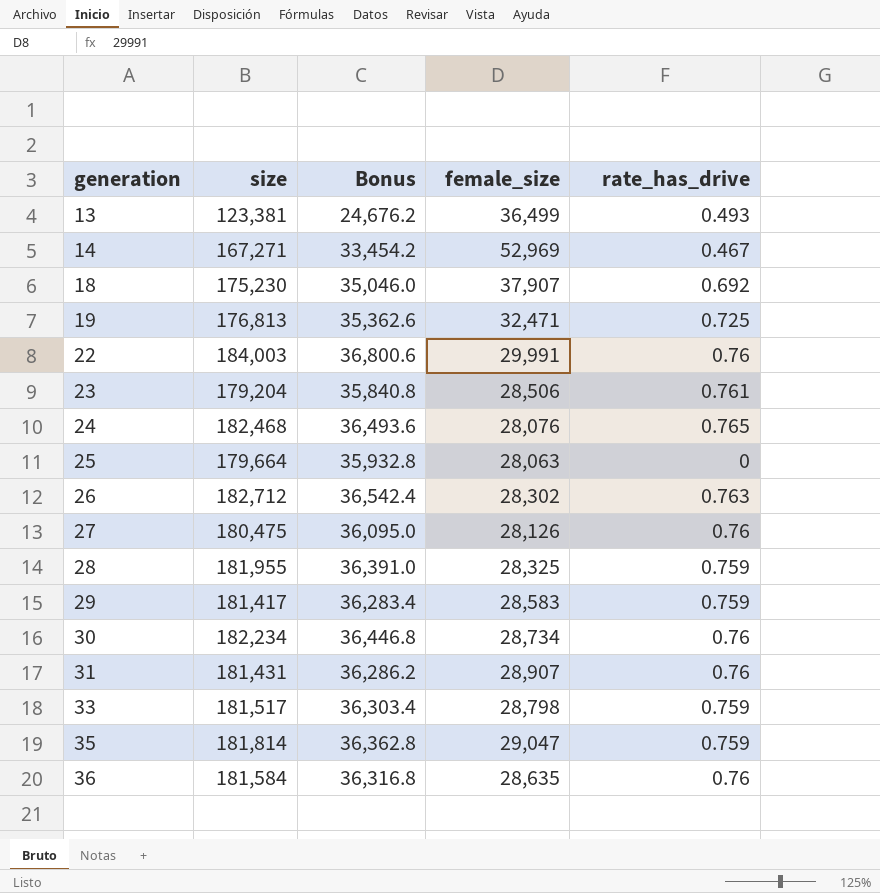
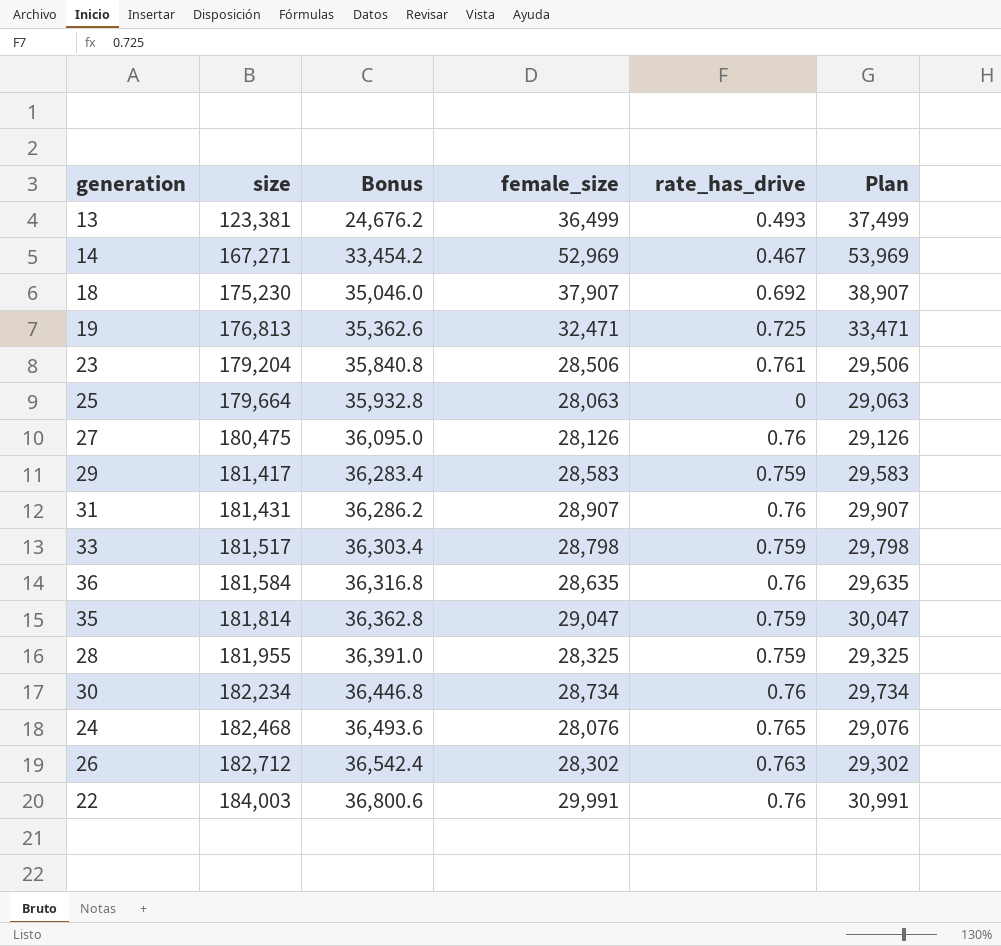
row order: generation ascending -> size ascending
column Plan | formula: none -> [female_size] + 1000

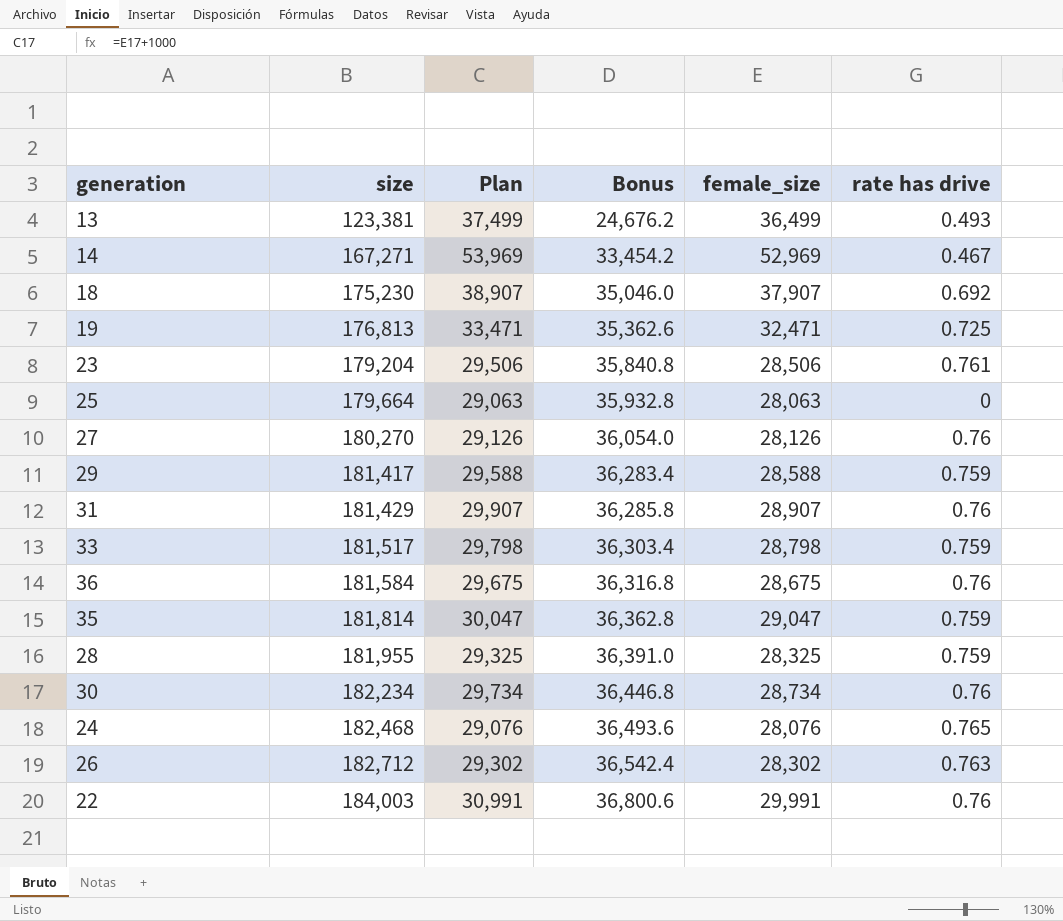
column Plan | position: 6 -> 3
column name: rate_has_drive -> rate has drive
27 | size: 180,475 -> 180,270
27 | Bonus: 36,095.0 -> 36,054.0
29 | Plan: 29,583 -> 29,588
29 | female_size: 28,583 -> 28,588
31 | size: 181,431 -> 181,429
31 | Bonus: 36,286.2 -> 36,285.8
36 | Plan: 29,635 -> 29,675
36 | female_size: 28,635 -> 28,675

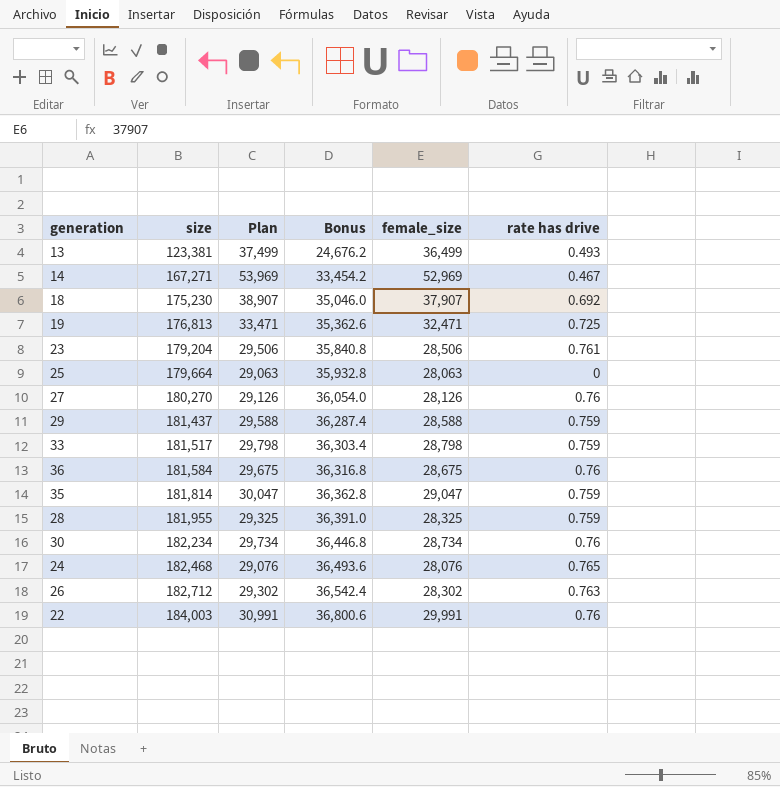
row 31: 181,429 | 29,907 | 36,285.8 | 28,907 | 0.76 -> none
29 | size: 181,417 -> 181,437
29 | Bonus: 36,283.4 -> 36,287.4

